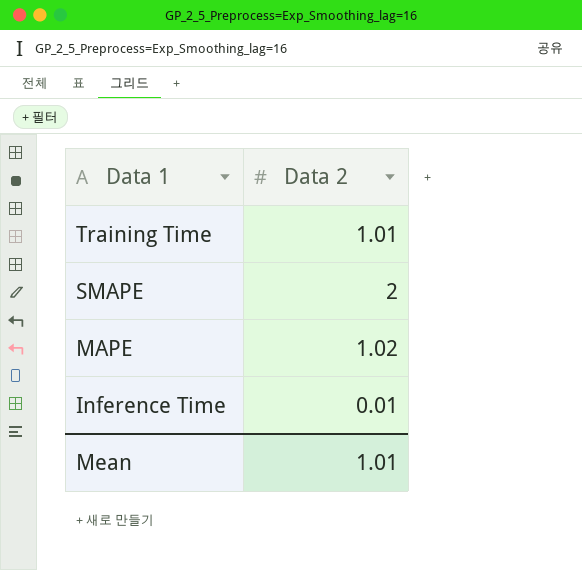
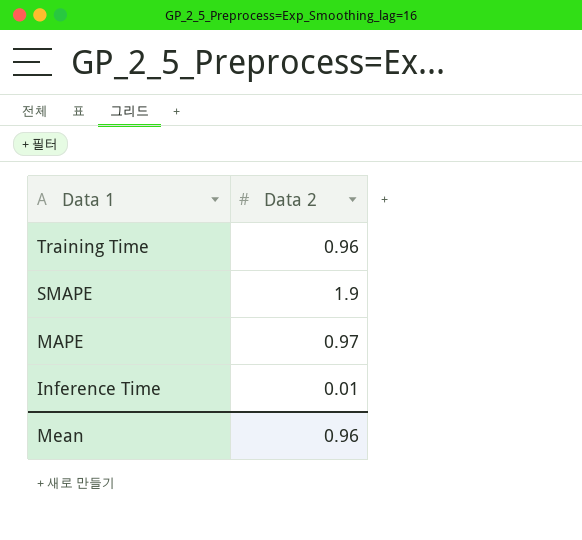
Training Time | Data 2: 1.01 -> 0.96
SMAPE | Data 2: 2 -> 1.9
MAPE | Data 2: 1.02 -> 0.97
Mean | Data 2: 1.01 -> 0.96

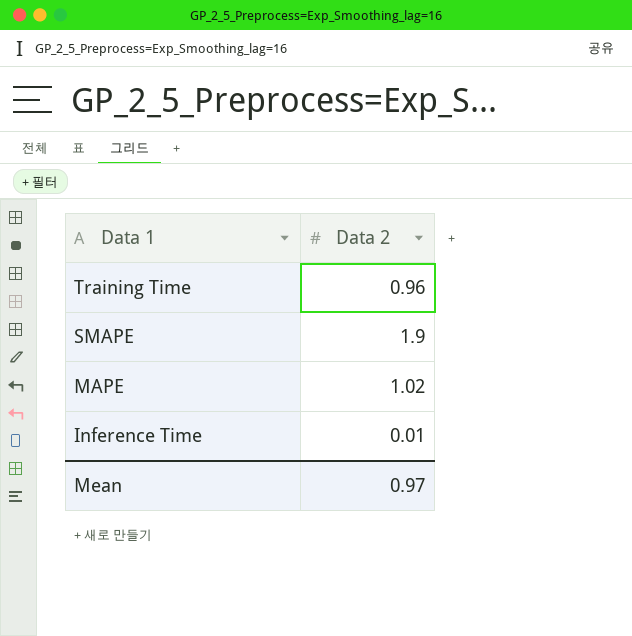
MAPE | Data 2: 0.97 -> 1.02
Mean | Data 2: 0.96 -> 0.97

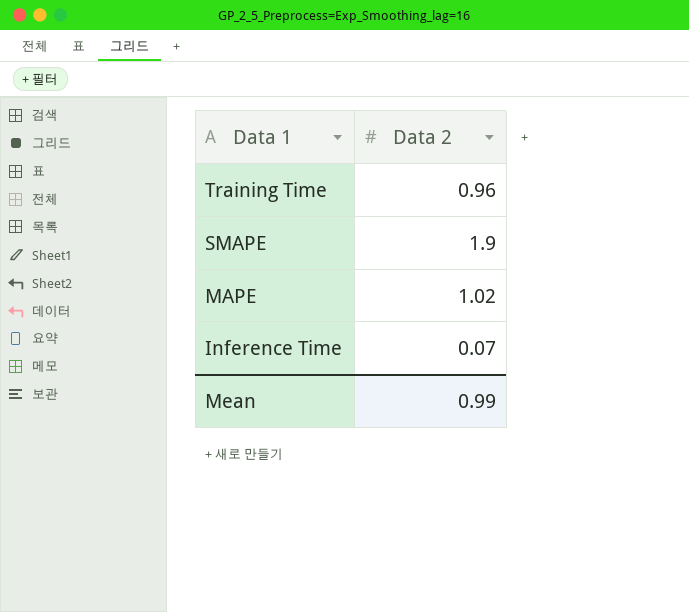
Inference Time | Data 2: 0.01 -> 0.07
Mean | Data 2: 0.97 -> 0.99

